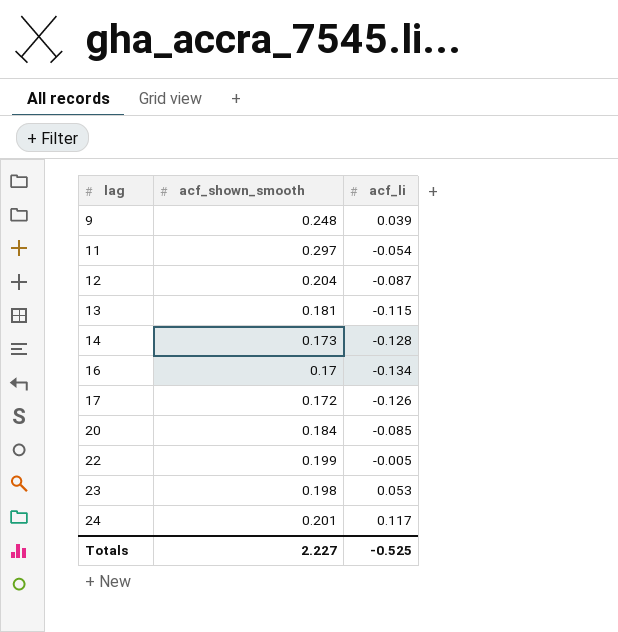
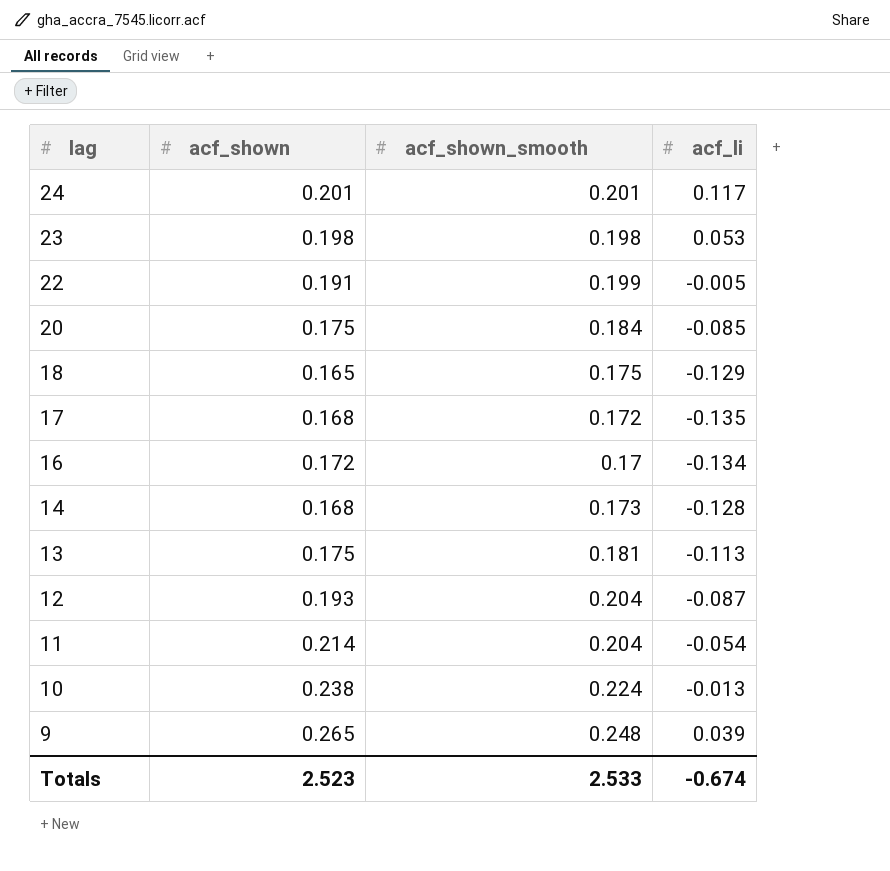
row order: lag ascending -> lag descending
column acf_shown | position: none -> 2
row 18: none -> 0.165 | 0.175 | -0.129
17 | acf_li: -0.126 -> -0.135
13 | acf_li: -0.115 -> -0.113
11 | acf_shown_smooth: 0.297 -> 0.204
row 10: none -> 0.238 | 0.224 | -0.013
Totals | acf_shown_smooth: 2.227 -> 2.533
Totals | acf_li: -0.525 -> -0.674

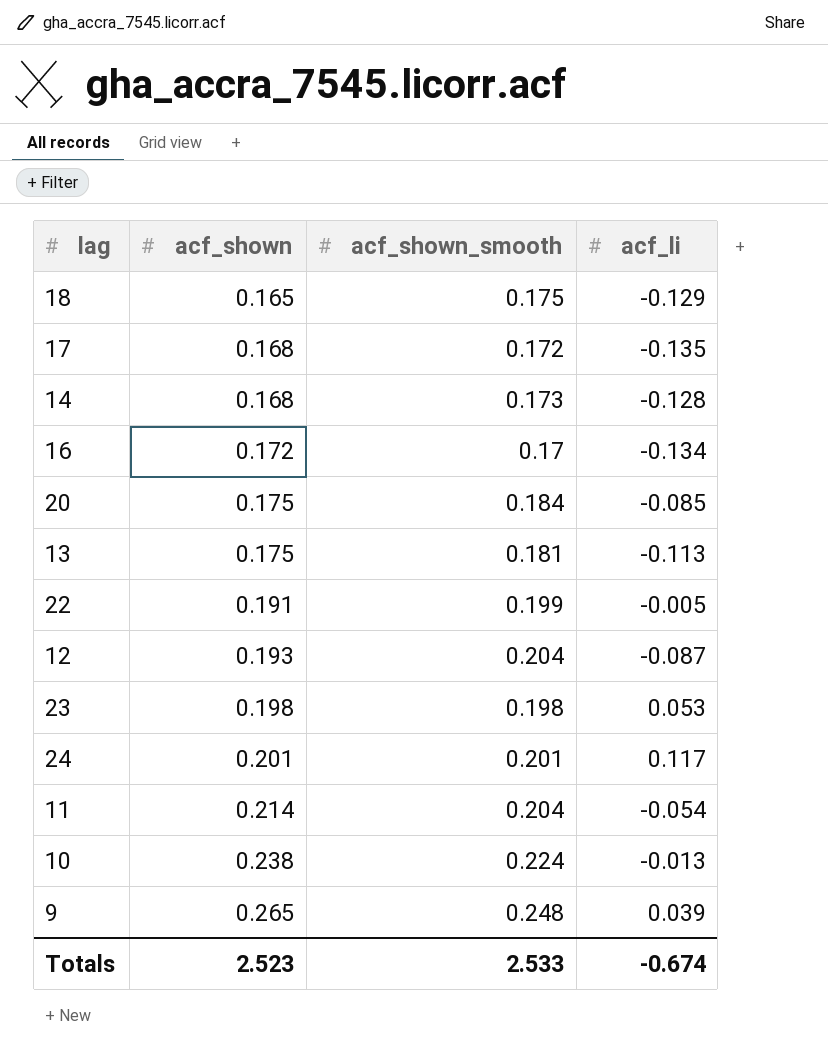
row order: lag descending -> acf_shown ascending

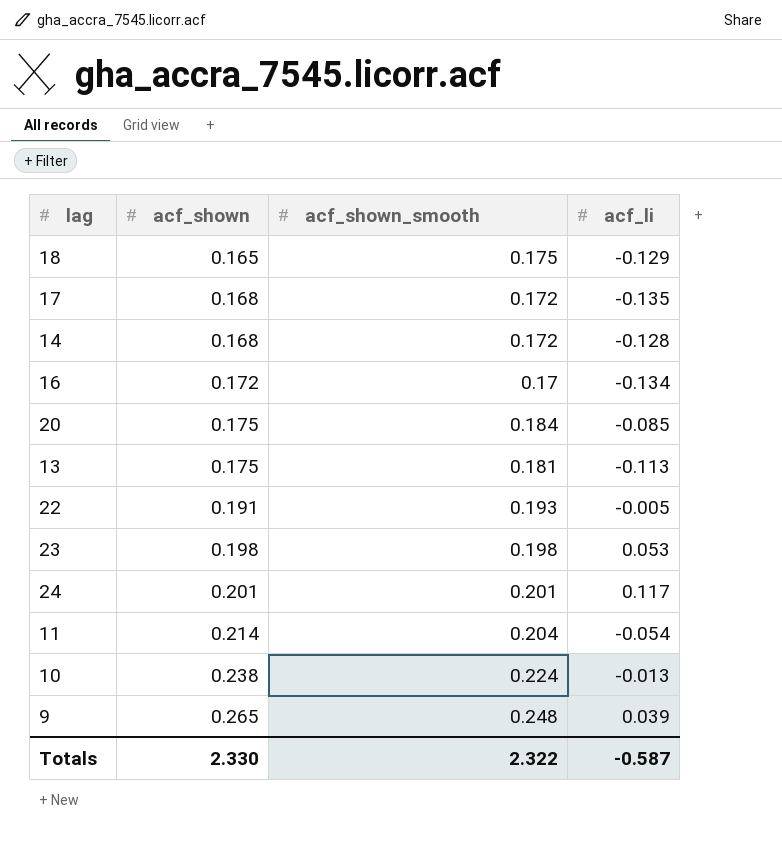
row 12: 0.193 | 0.204 | -0.087 -> none
14 | acf_shown_smooth: 0.173 -> 0.172
22 | acf_shown_smooth: 0.199 -> 0.193
Totals | acf_shown: 2.523 -> 2.330
Totals | acf_shown_smooth: 2.533 -> 2.322
Totals | acf_li: -0.674 -> -0.587

